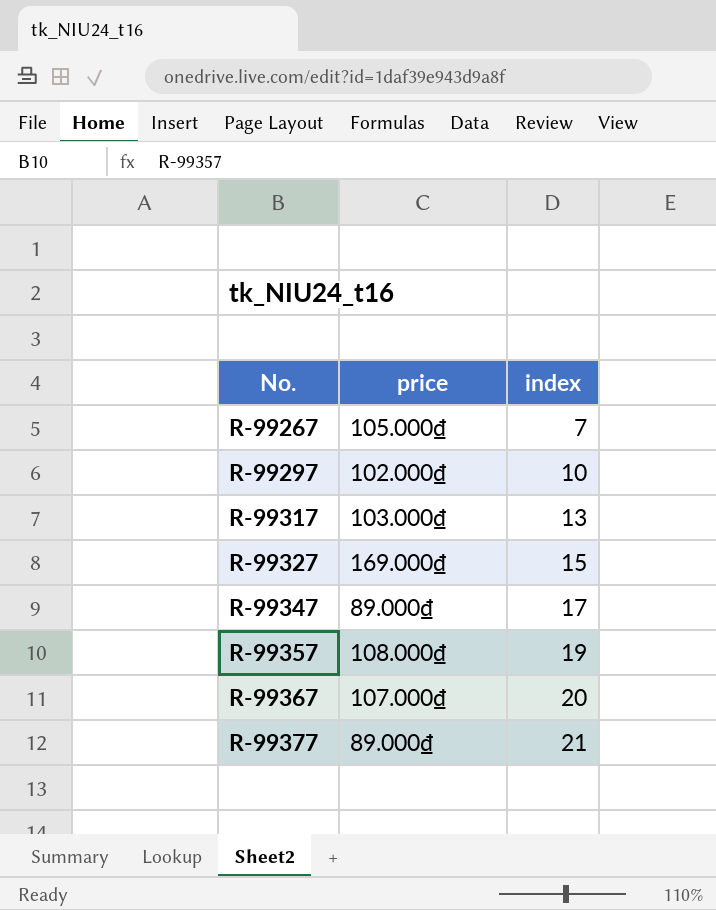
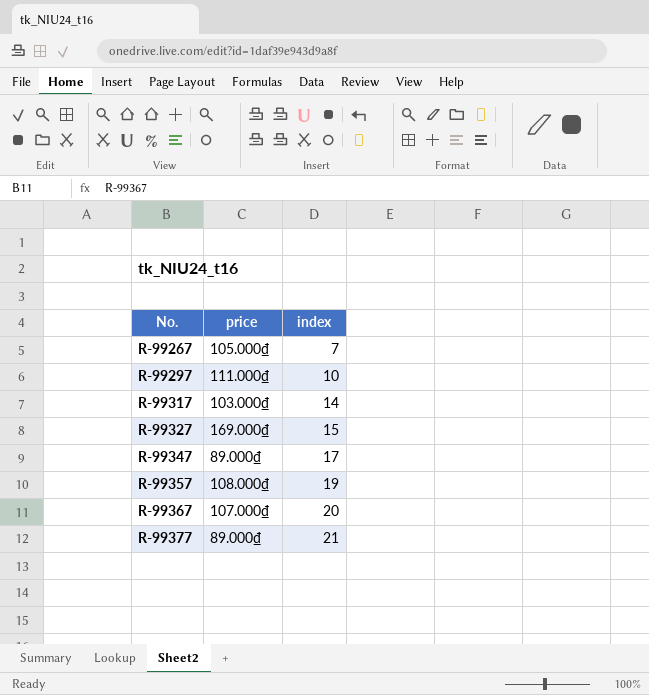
R-99297 | price: 102.000₫ -> 111.000₫
R-99317 | index: 13 -> 14

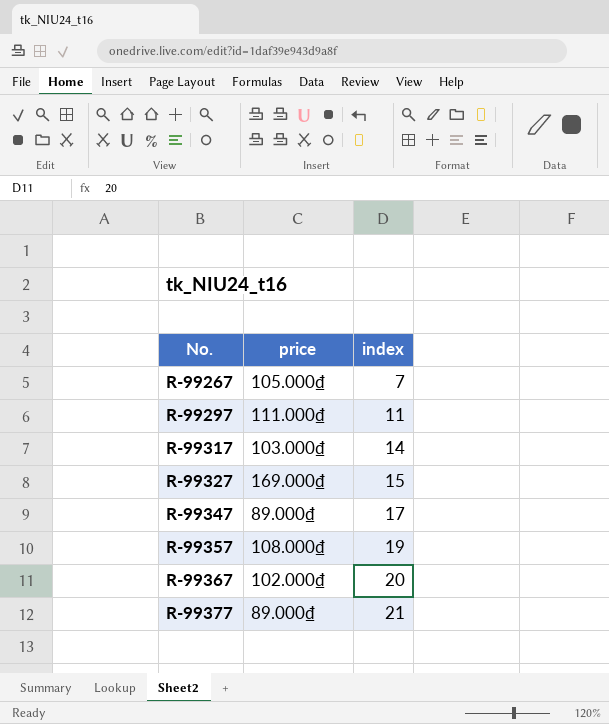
R-99297 | index: 10 -> 11
R-99367 | price: 107.000₫ -> 102.000₫

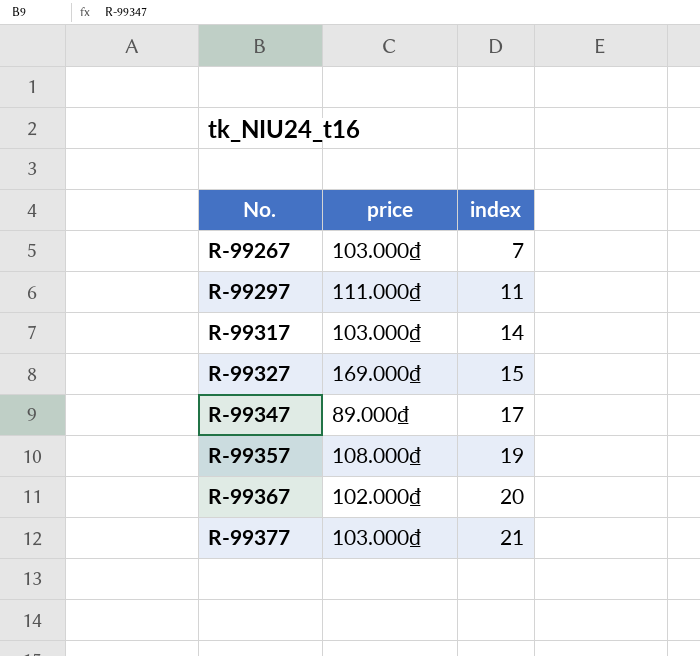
R-99267 | price: 105.000₫ -> 103.000₫
R-99377 | price: 89.000₫ -> 103.000₫

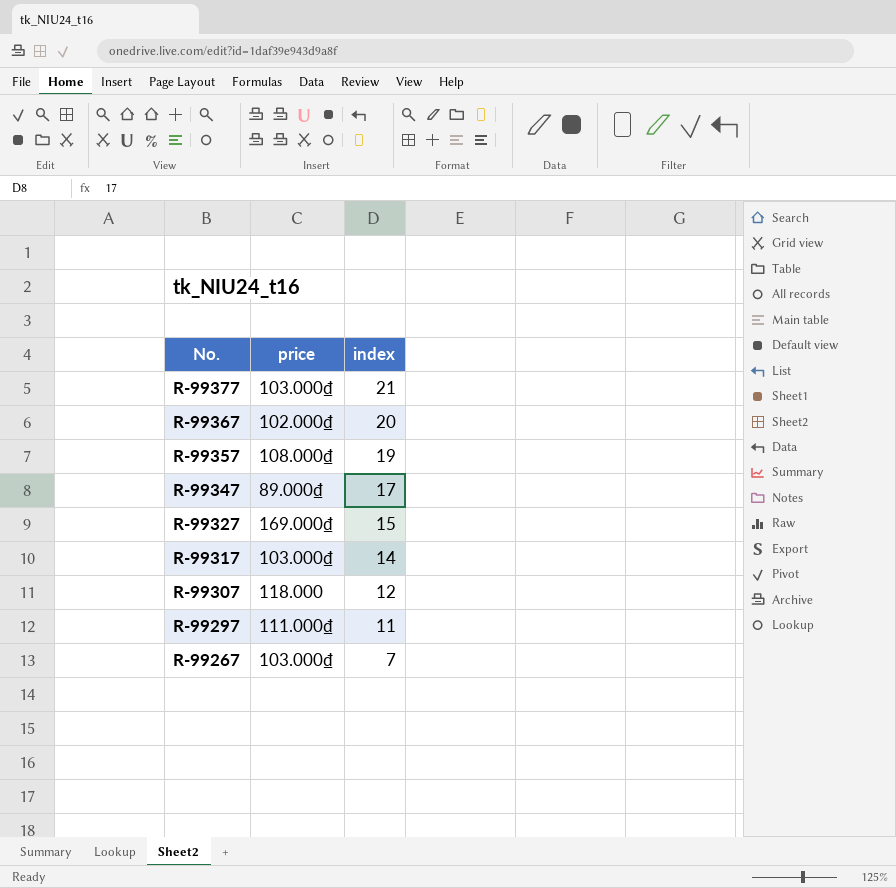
row order: No. ascending -> No. descending
row R-99307: none -> 118.000 | 12

